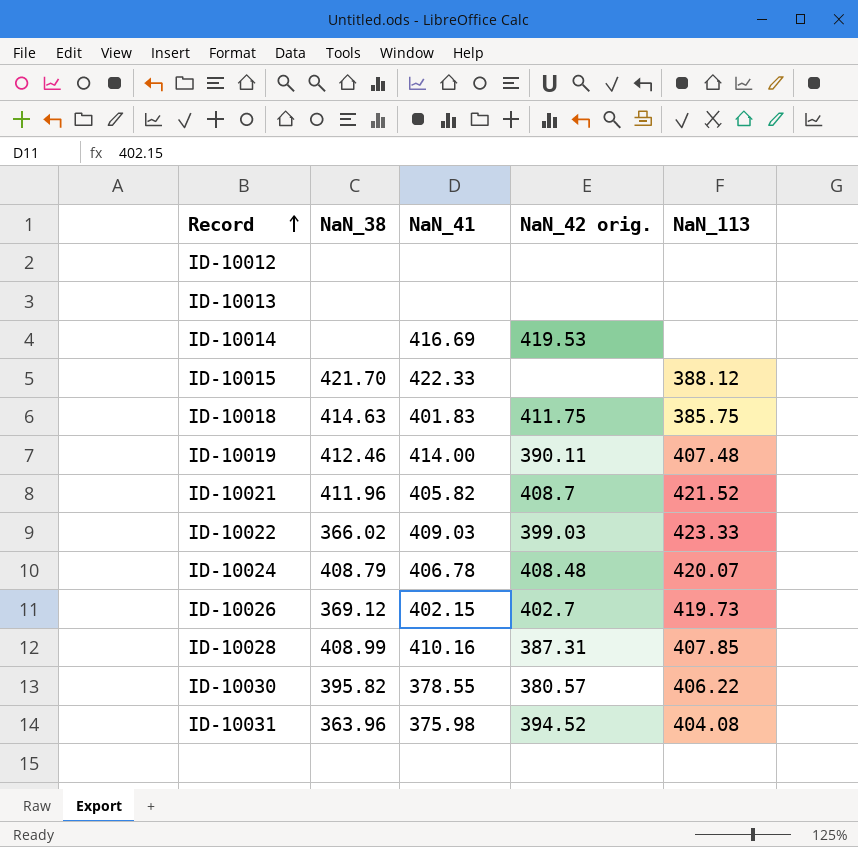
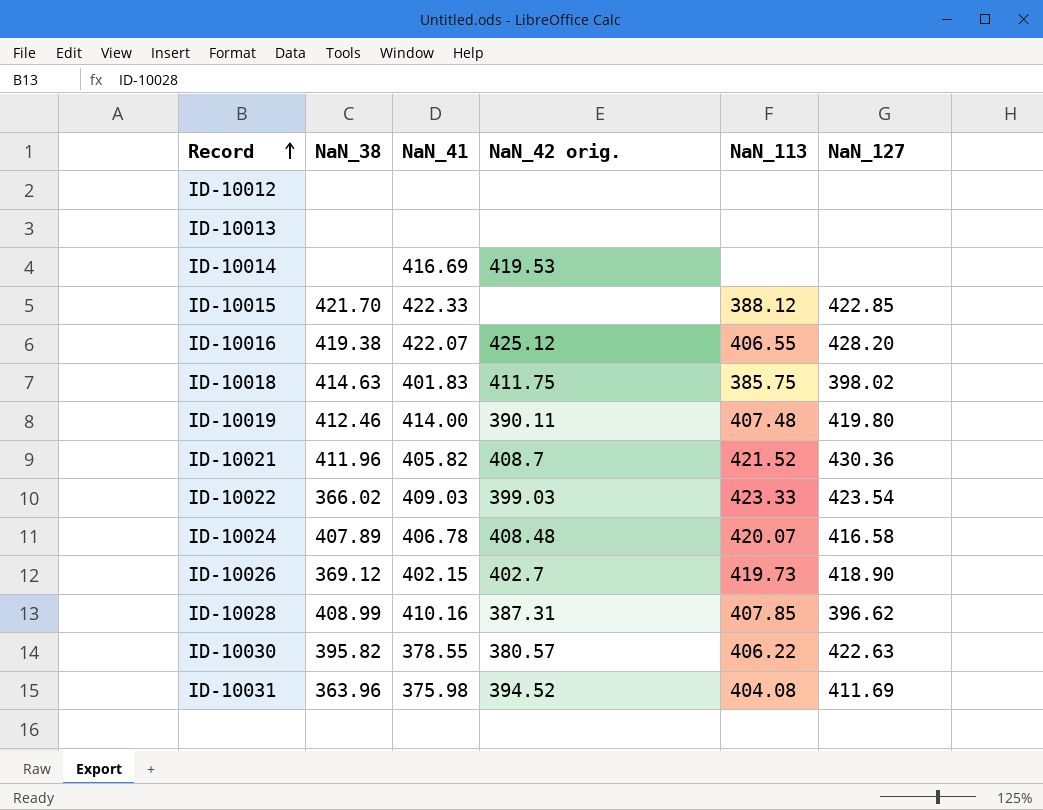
column NaN_127 | position: none -> 6
row ID-10016: none -> 419.38 | 422.07 | 425.12 | 406.55 | 428.20
ID-10024 | NaN_38: 408.79 -> 407.89

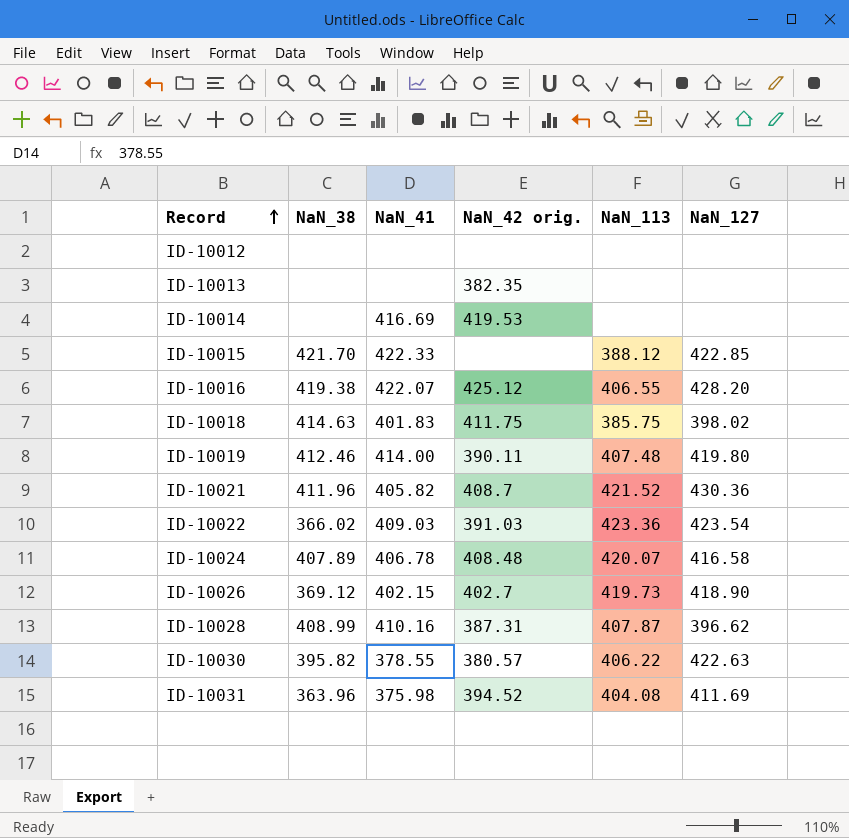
ID-10013 | NaN_42 orig.: none -> 382.35
ID-10022 | NaN_42 orig.: 399.03 -> 391.03
ID-10022 | NaN_113: 423.33 -> 423.36
ID-10028 | NaN_113: 407.85 -> 407.87

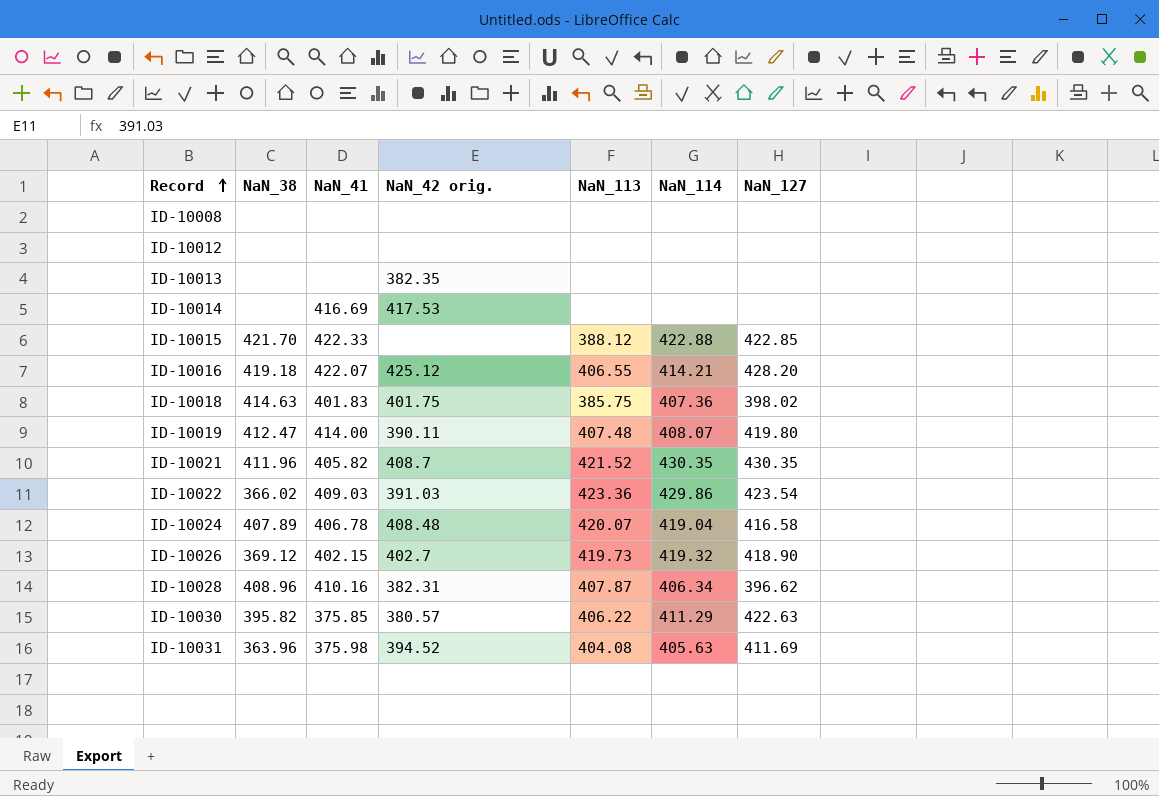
column NaN_114 | position: none -> 6
row ID-10008: none -> none | none | none | none | none | none
ID-10014 | NaN_42 orig.: 419.53 -> 417.53
ID-10016 | NaN_38: 419.38 -> 419.18
ID-10018 | NaN_42 orig.: 411.75 -> 401.75
ID-10019 | NaN_38: 412.46 -> 412.47
ID-10021 | NaN_127: 430.36 -> 430.35
ID-10028 | NaN_38: 408.99 -> 408.96
ID-10028 | NaN_42 orig.: 387.31 -> 382.31
ID-10030 | NaN_41: 378.55 -> 375.85

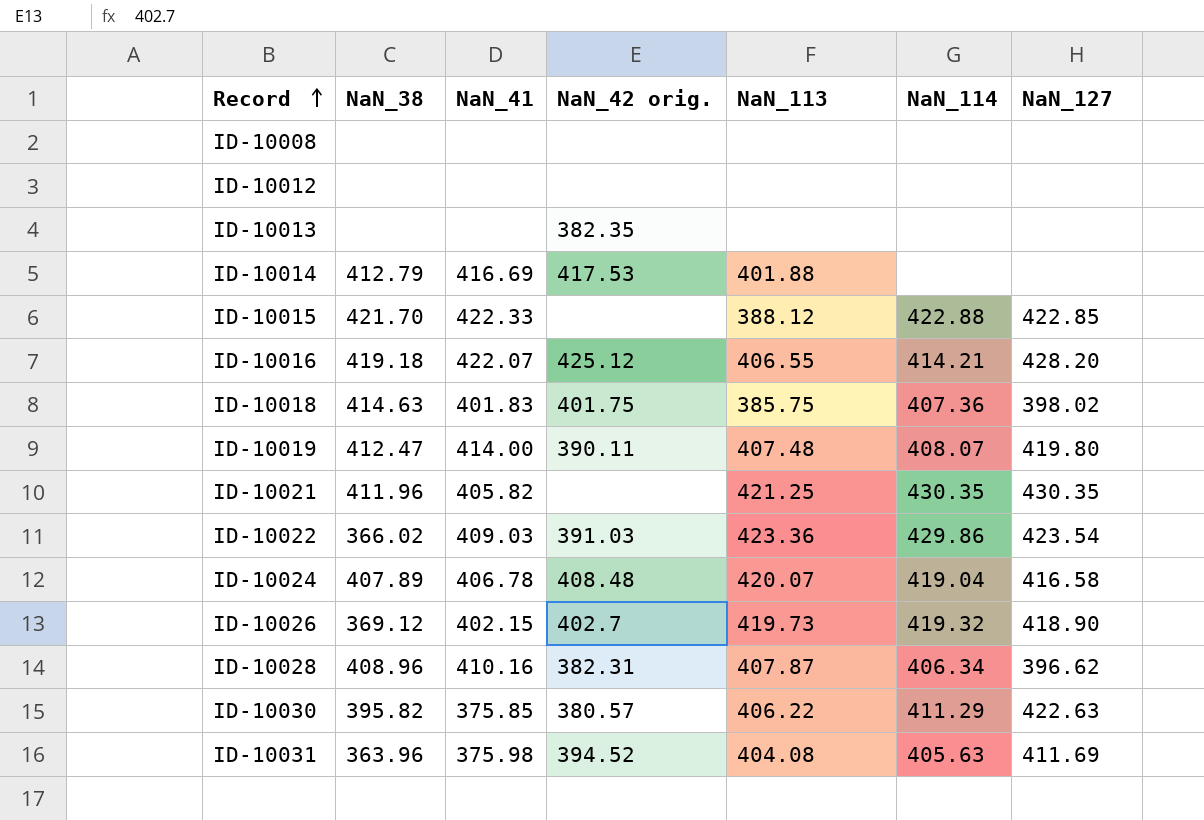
ID-10014 | NaN_38: none -> 412.79
ID-10014 | NaN_113: none -> 401.88
ID-10021 | NaN_42 orig.: 408.7 -> none
ID-10021 | NaN_113: 421.52 -> 421.25

